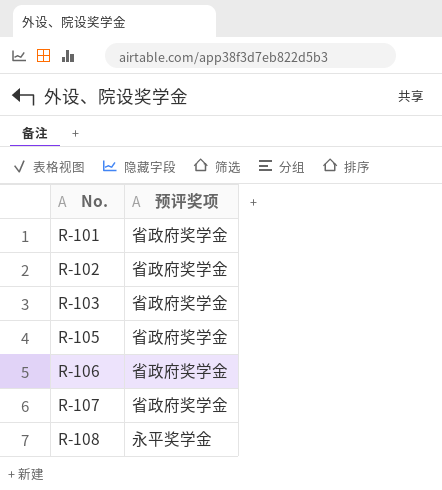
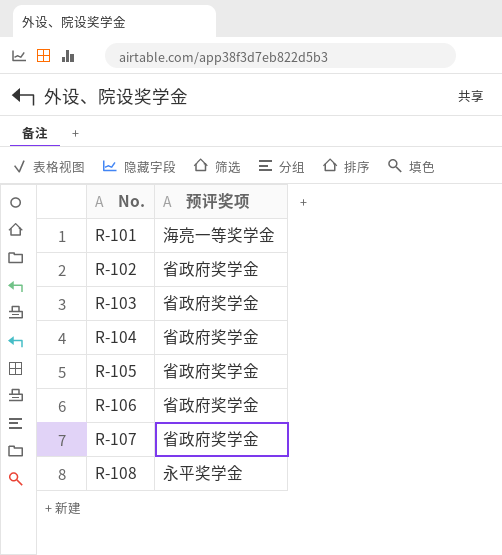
R-101 | 预评奖项: 省政府奖学金 -> 海亮一等奖学金
row R-104: none -> 省政府奖学金

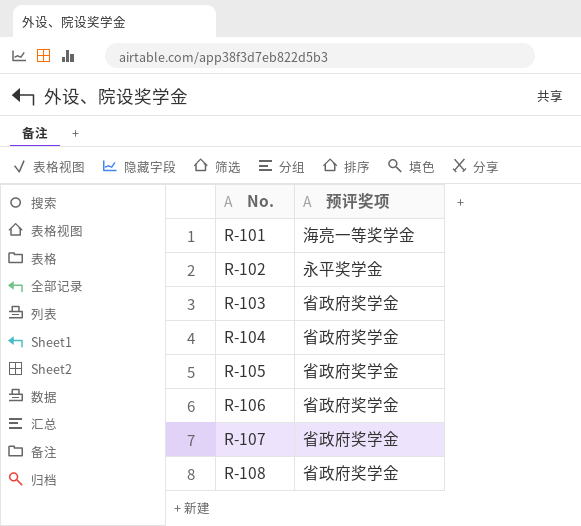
R-102 | 预评奖项: 省政府奖学金 -> 永平奖学金
R-108 | 预评奖项: 永平奖学金 -> 省政府奖学金

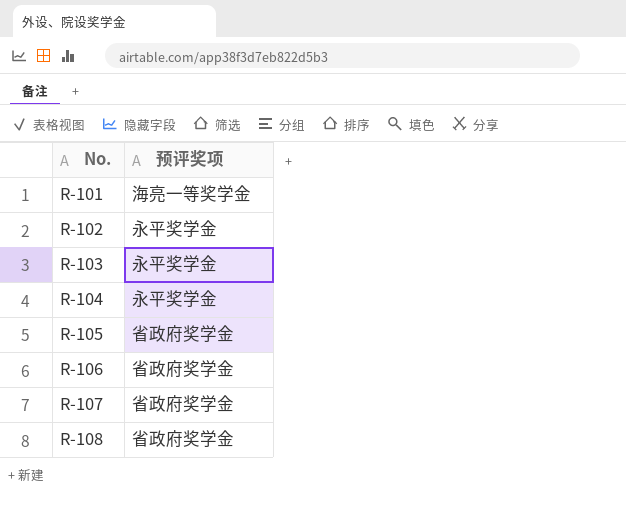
R-103 | 预评奖项: 省政府奖学金 -> 永平奖学金
R-104 | 预评奖项: 省政府奖学金 -> 永平奖学金

